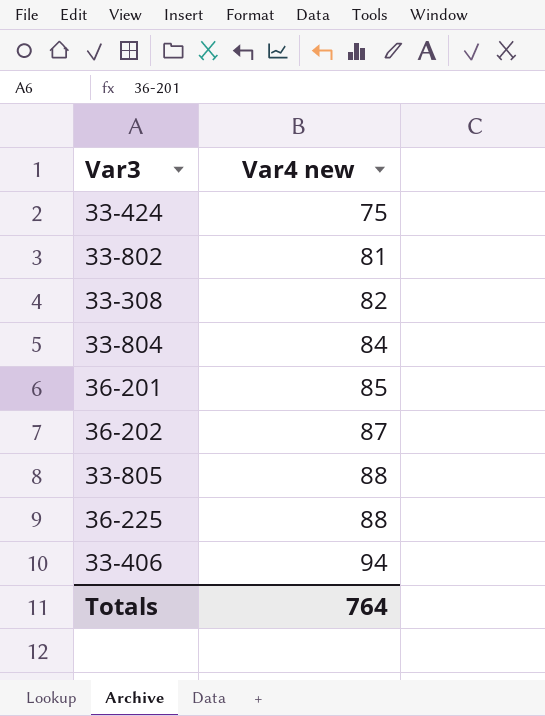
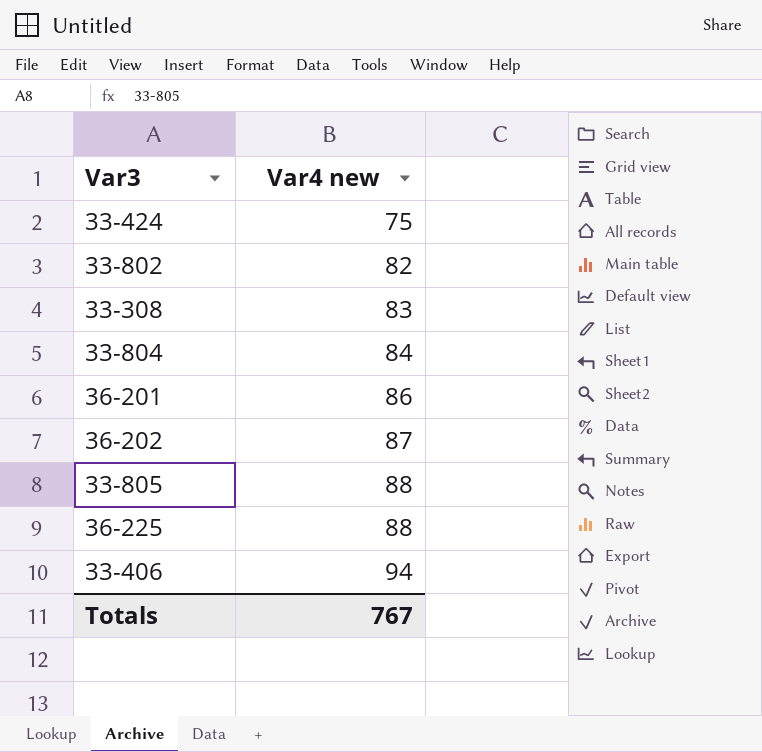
33-802 | Var4 new: 81 -> 82
33-308 | Var4 new: 82 -> 83
36-201 | Var4 new: 85 -> 86
Totals | Var4 new: 764 -> 767

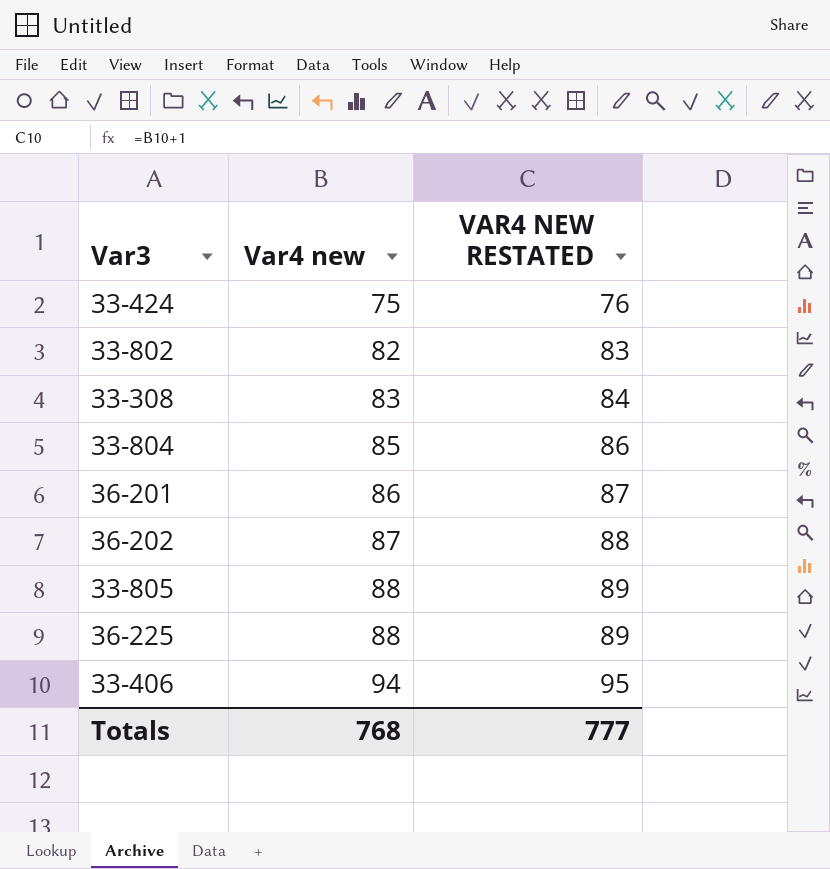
column VAR4 NEW RESTATED | formula: none -> [Var4 new] + 1
33-804 | Var4 new: 84 -> 85
Totals | Var4 new: 767 -> 768

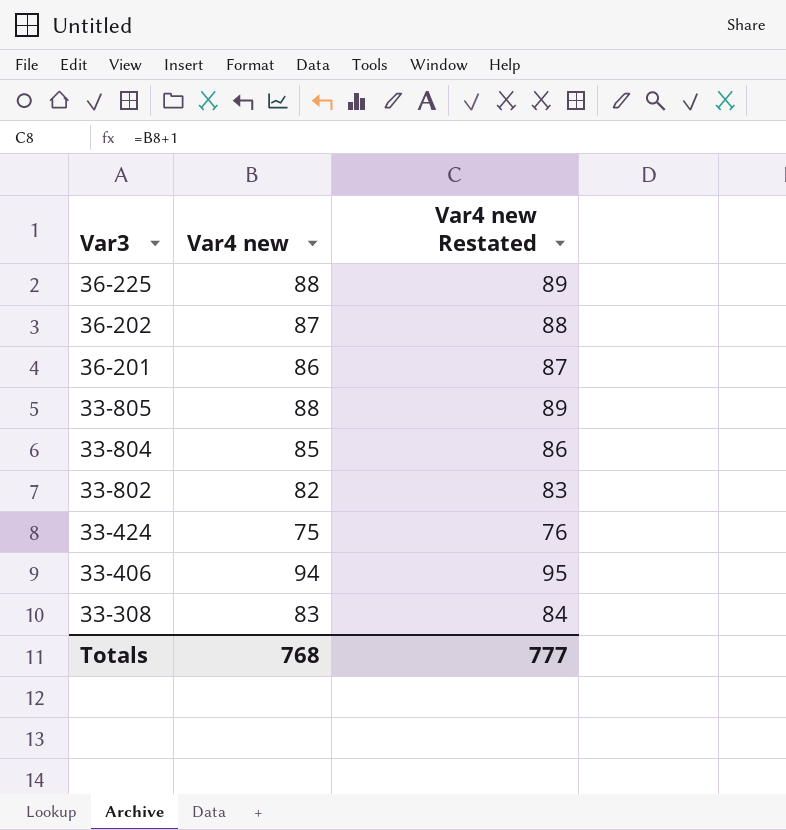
row order: Var4 new ascending -> Var3 descending
column name: VAR4 NEW RESTATED -> Var4 new Restated

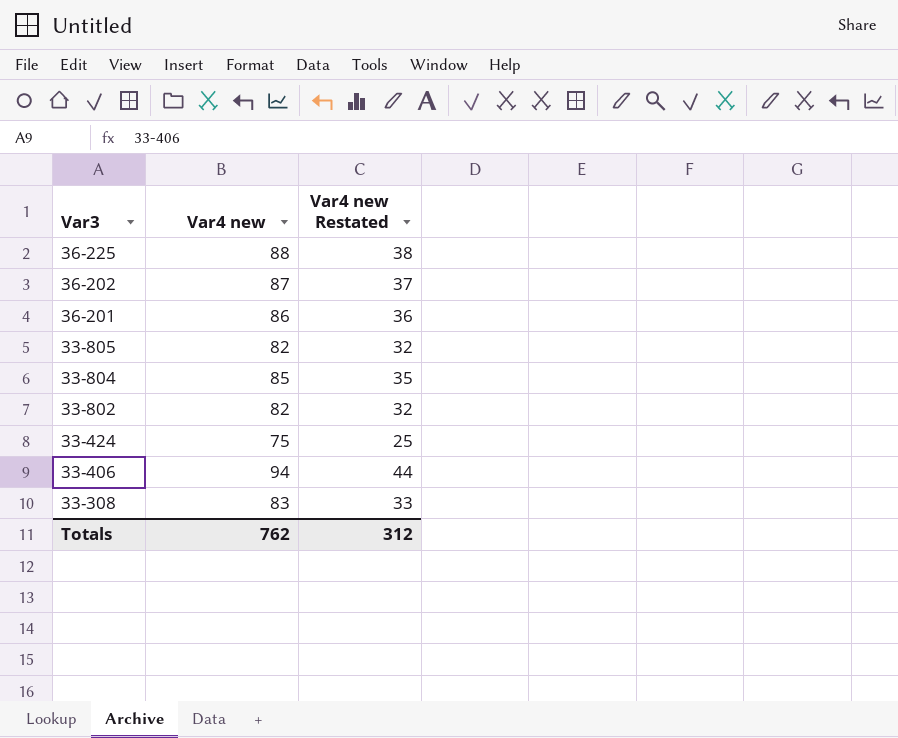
column Var4 new Restated | formula: [Var4 new] + 1 -> [Var4 new] - 50
33-805 | Var4 new: 88 -> 82
Totals | Var4 new: 768 -> 762
Totals | Var4 new Restated: 777 -> 312

